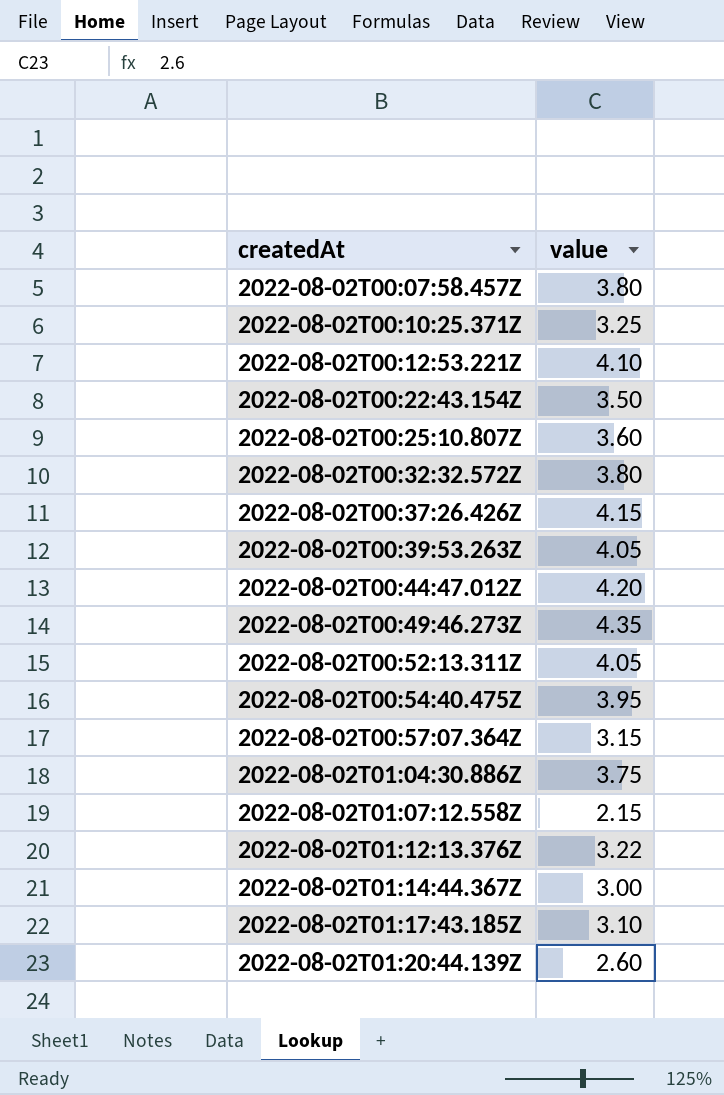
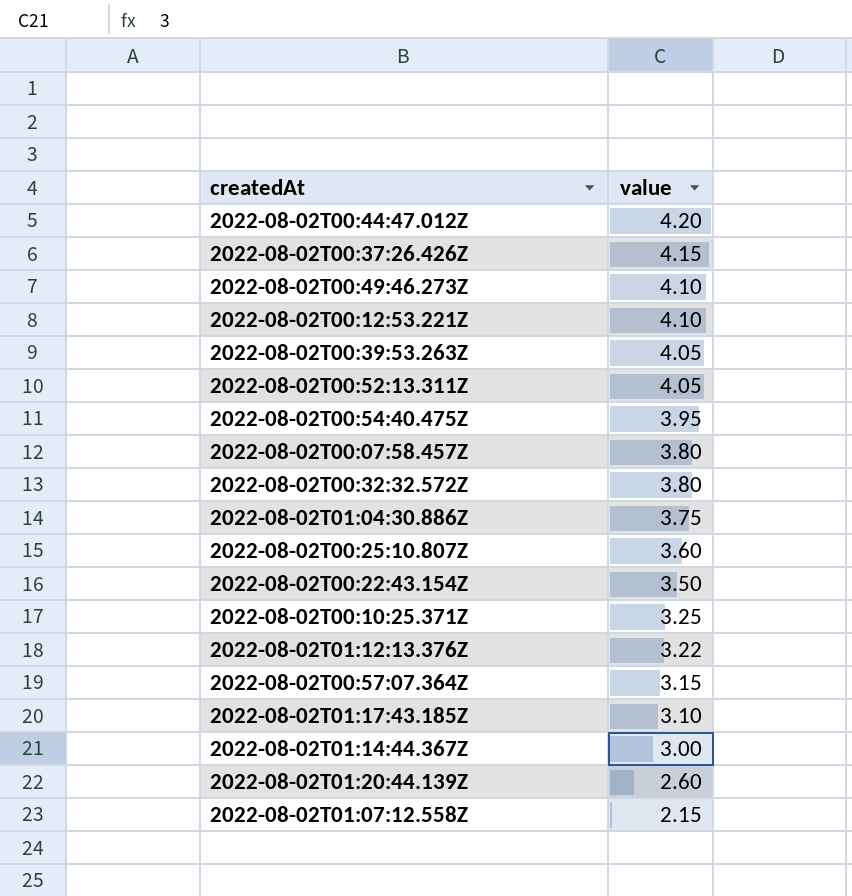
row order: createdAt ascending -> value descending
2022-08-02T00:49:46.273Z | value: 4.35 -> 4.10

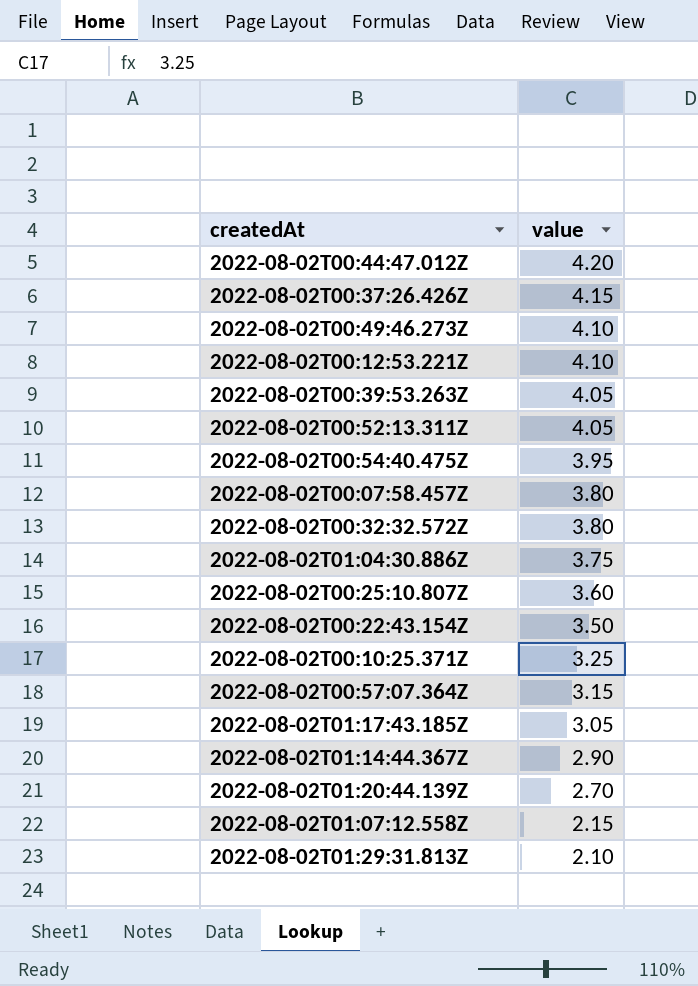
row 2022-08-02T01:12:13.376Z: 3.22 -> none
2022-08-02T01:17:43.185Z | value: 3.10 -> 3.05
2022-08-02T01:14:44.367Z | value: 3.00 -> 2.90
2022-08-02T01:20:44.139Z | value: 2.60 -> 2.70
row 2022-08-02T01:29:31.813Z: none -> 2.10

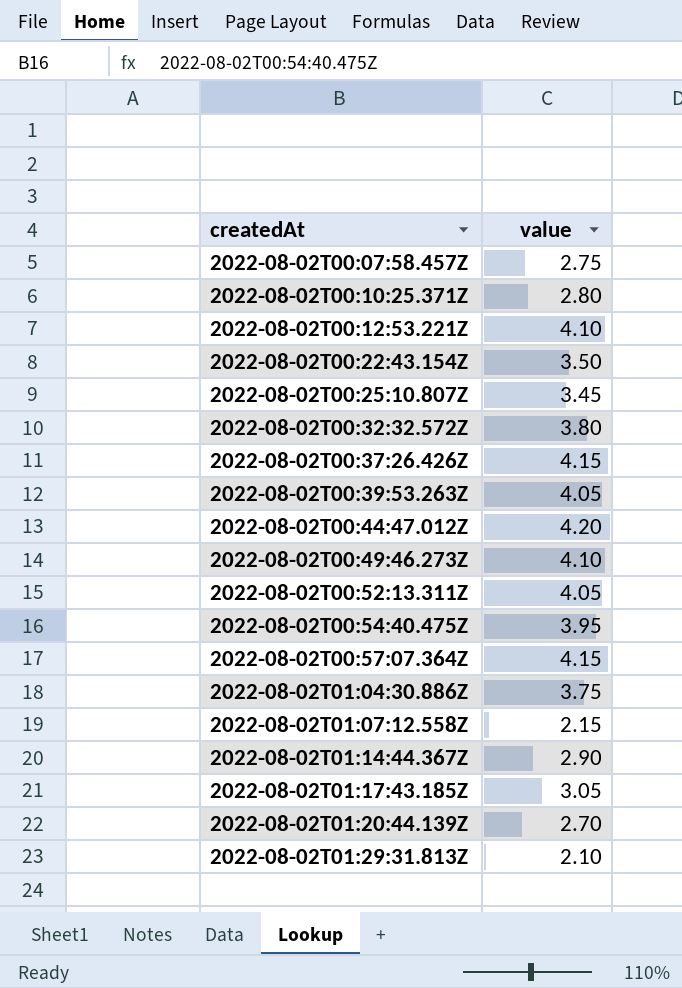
row order: value descending -> createdAt ascending
2022-08-02T00:07:58.457Z | value: 3.80 -> 2.75
2022-08-02T00:10:25.371Z | value: 3.25 -> 2.80
2022-08-02T00:25:10.807Z | value: 3.60 -> 3.45
2022-08-02T00:57:07.364Z | value: 3.15 -> 4.15

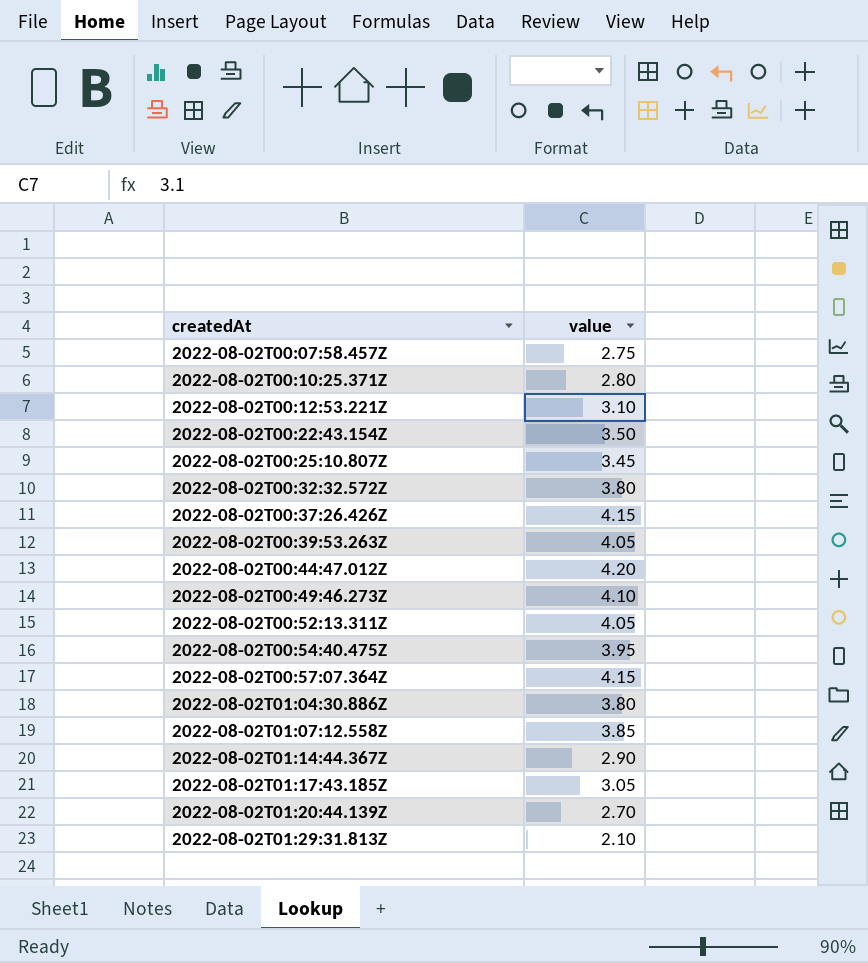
2022-08-02T00:12:53.221Z | value: 4.10 -> 3.10
2022-08-02T01:04:30.886Z | value: 3.75 -> 3.80
2022-08-02T01:07:12.558Z | value: 2.15 -> 3.85

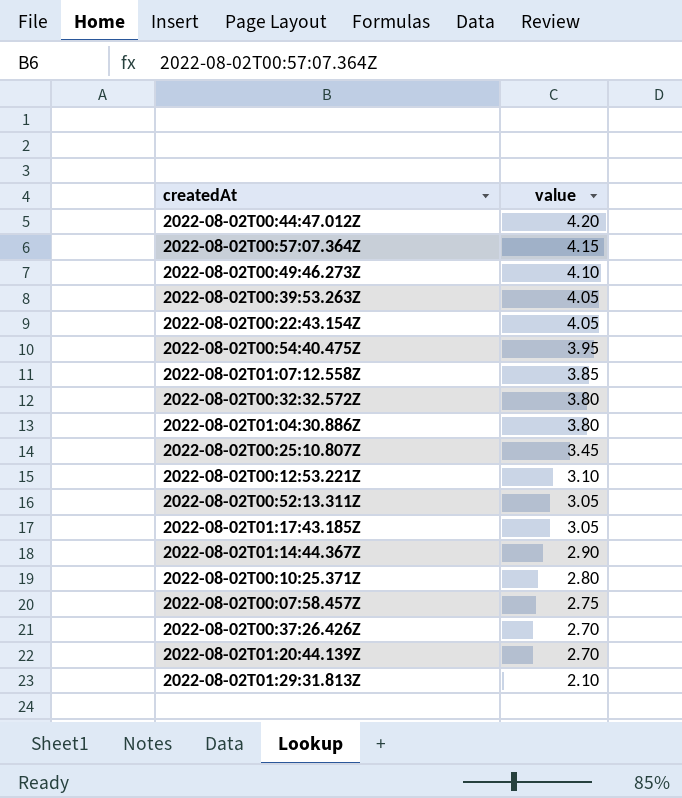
row order: createdAt ascending -> value descending
2022-08-02T00:22:43.154Z | value: 3.50 -> 4.05
2022-08-02T00:52:13.311Z | value: 4.05 -> 3.05
2022-08-02T00:37:26.426Z | value: 4.15 -> 2.70

